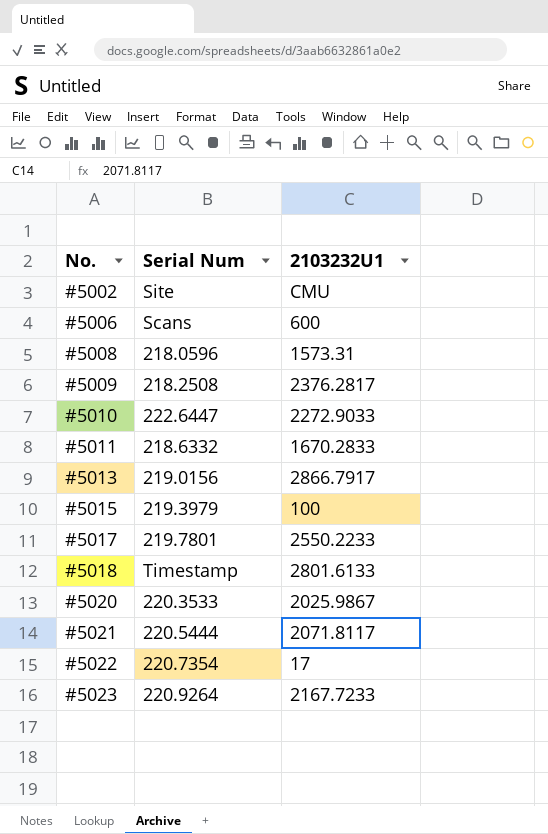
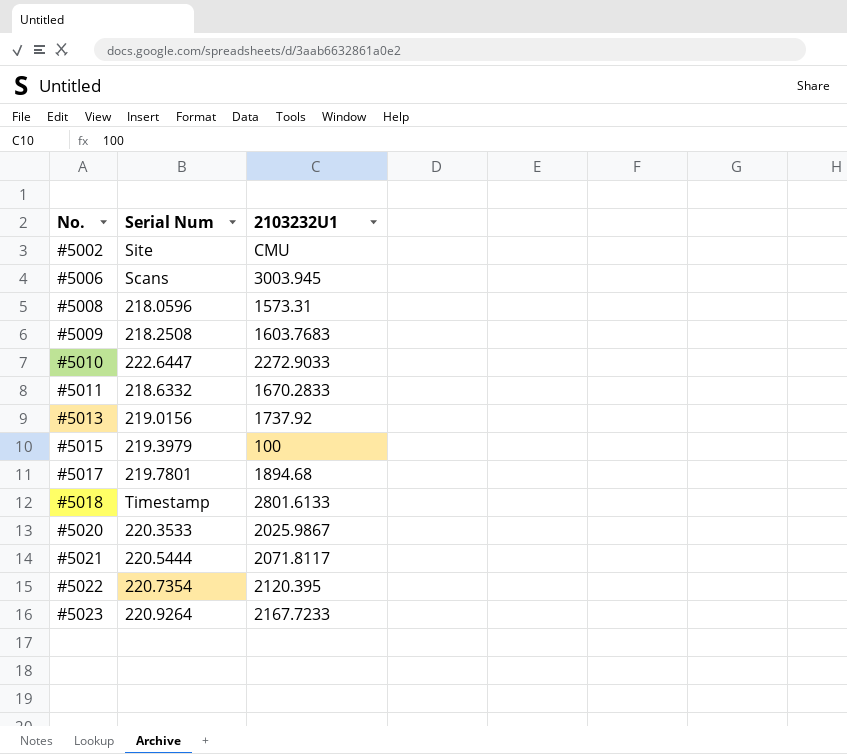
#5006 | 2103232U1: 600 -> 3003.945
#5009 | 2103232U1: 2376.2817 -> 1603.7683
#5013 | 2103232U1: 2866.7917 -> 1737.92
#5017 | 2103232U1: 2550.2233 -> 1894.68
#5022 | 2103232U1: 17 -> 2120.395

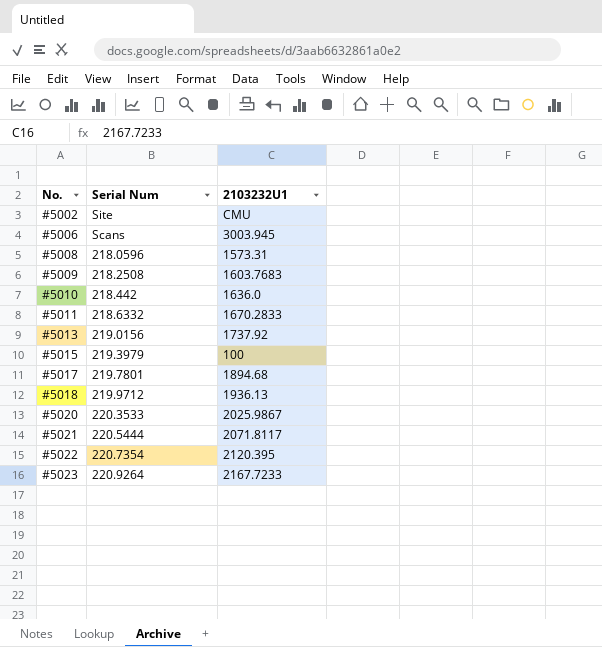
#5010 | Serial Num: 222.6447 -> 218.442
#5010 | 2103232U1: 2272.9033 -> 1636.0
#5018 | Serial Num: Timestamp -> 219.9712
#5018 | 2103232U1: 2801.6133 -> 1936.13

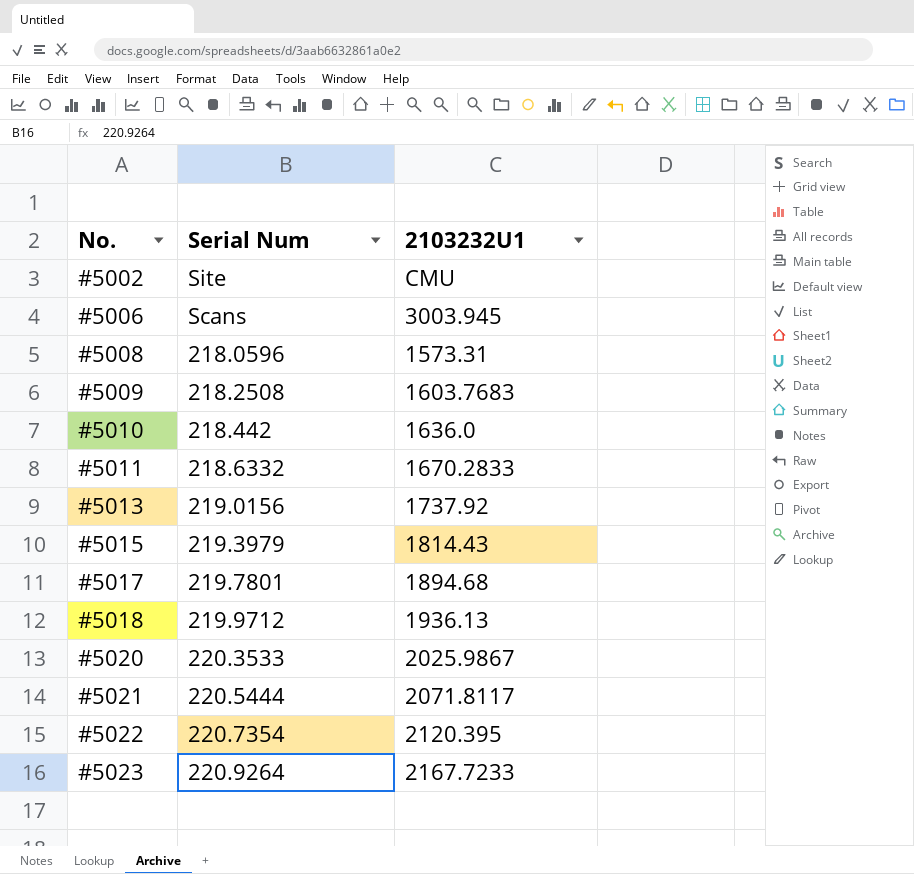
#5015 | 2103232U1: 100 -> 1814.43

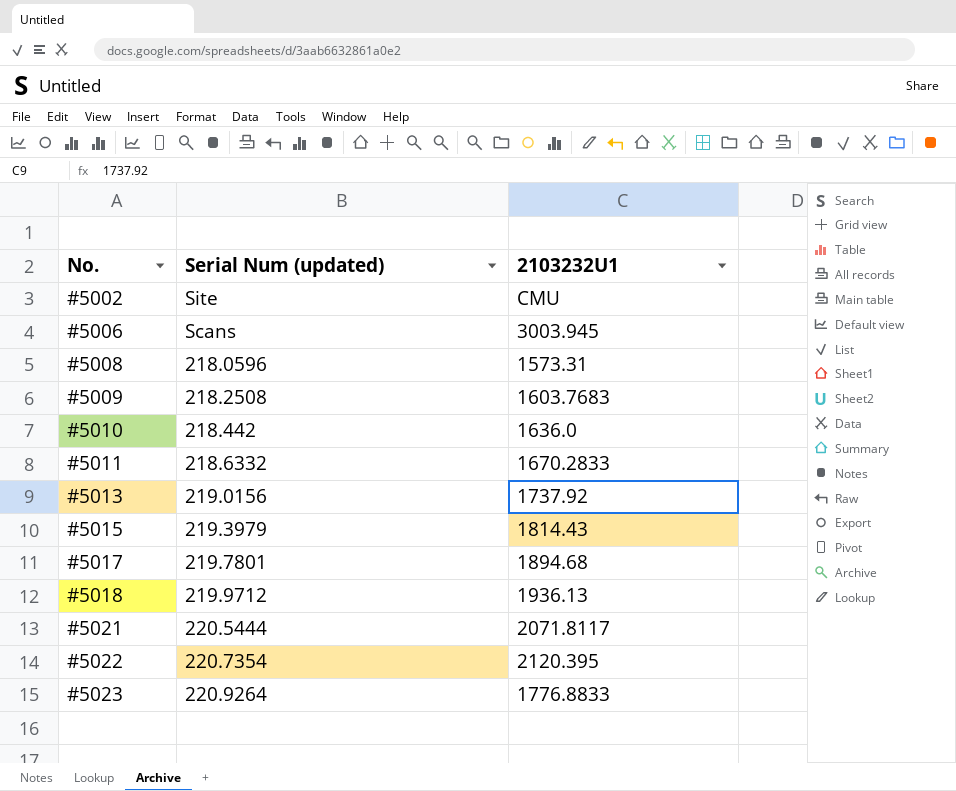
column name: Serial Num -> Serial Num (updated)
row #5020: 220.3533 | 2025.9867 -> none
#5023 | 2103232U1: 2167.7233 -> 1776.8833

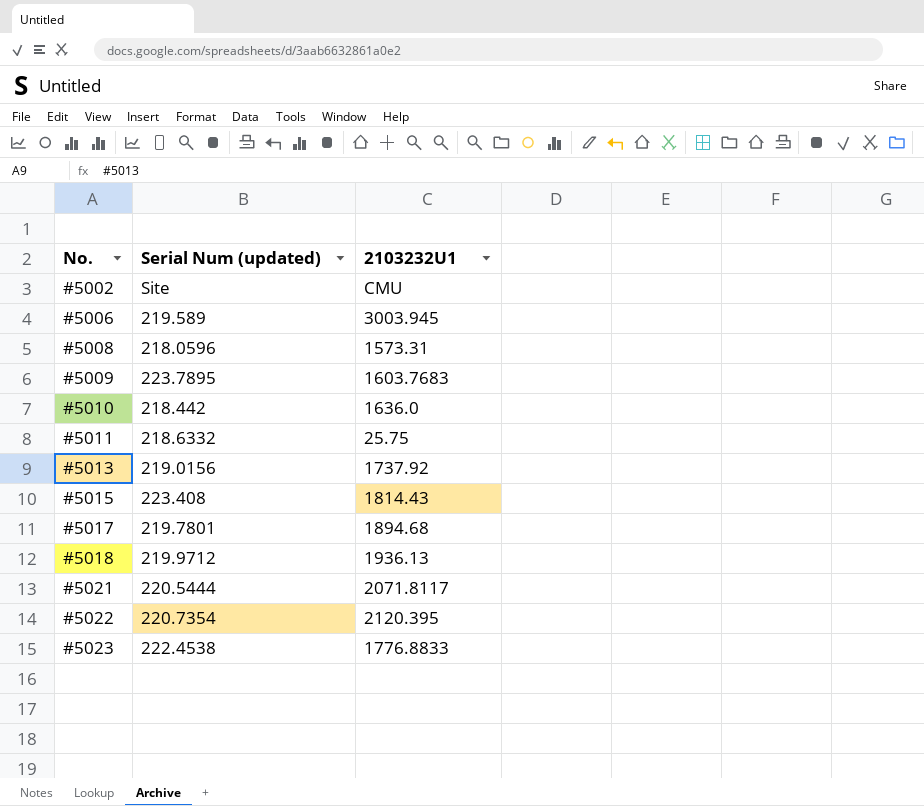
#5006 | Serial Num (updated): Scans -> 219.589
#5009 | Serial Num (updated): 218.2508 -> 223.7895
#5011 | 2103232U1: 1670.2833 -> 25.75
#5015 | Serial Num (updated): 219.3979 -> 223.408
#5023 | Serial Num (updated): 220.9264 -> 222.4538

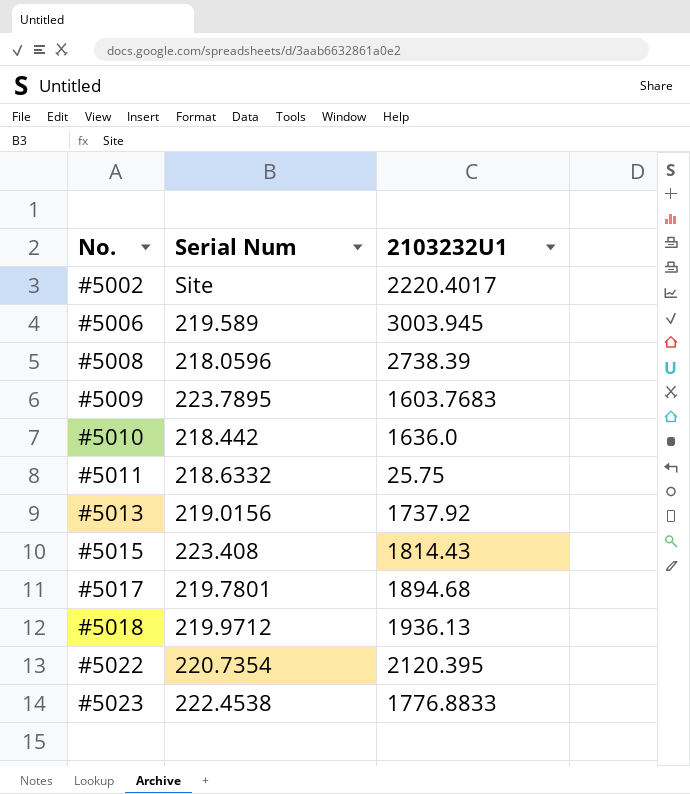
column name: Serial Num (updated) -> Serial Num
row #5021: 220.5444 | 2071.8117 -> none
#5002 | 2103232U1: CMU -> 2220.4017
#5008 | 2103232U1: 1573.31 -> 2738.39

